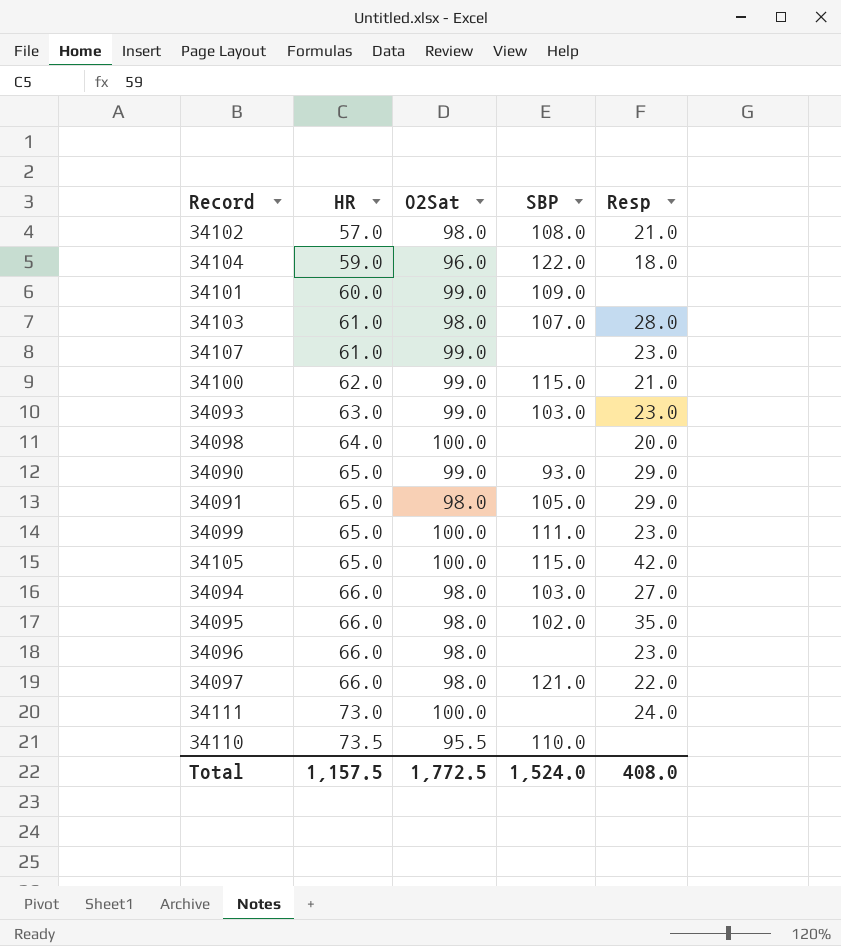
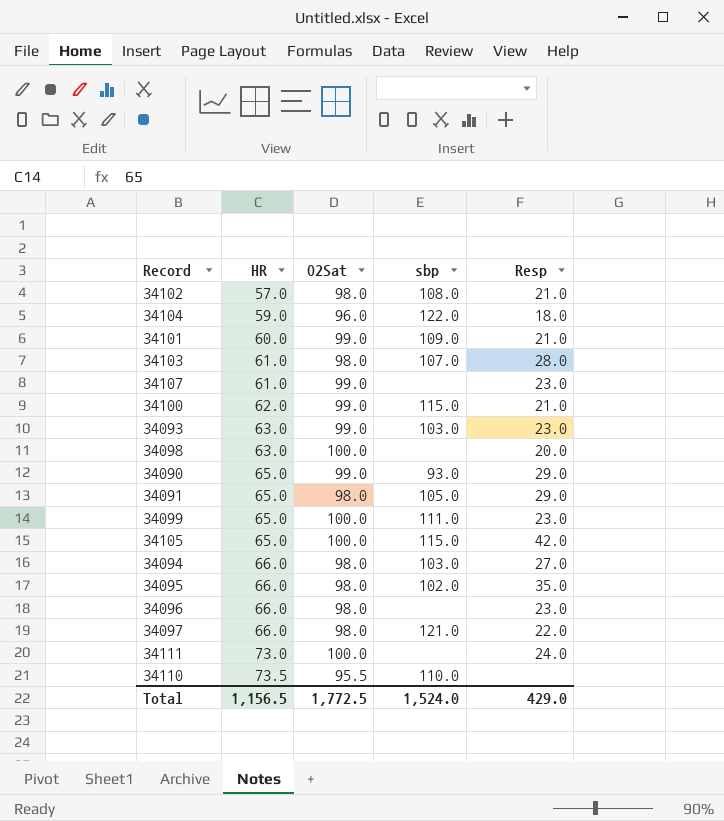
column name: SBP -> sbp
34101 | Resp: none -> 21.0
34098 | HR: 64.0 -> 63.0
Total | HR: 1,157.5 -> 1,156.5
Total | Resp: 408.0 -> 429.0

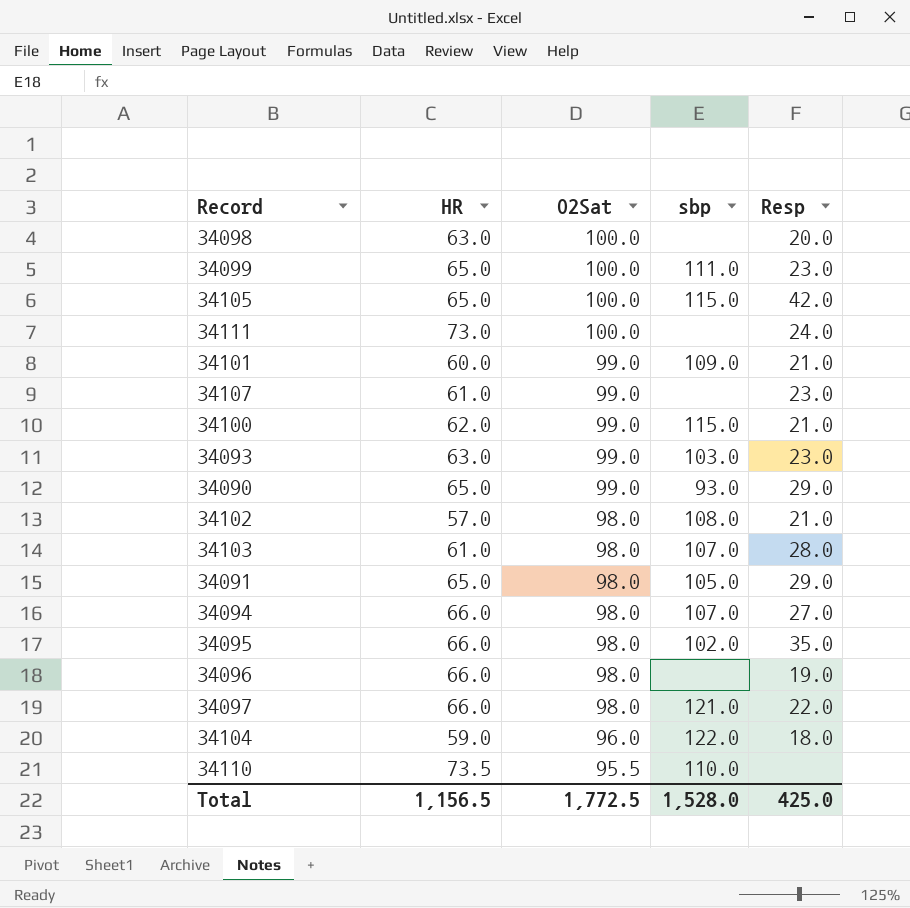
row order: HR ascending -> O2Sat descending
34094 | sbp: 103.0 -> 107.0
34096 | Resp: 23.0 -> 19.0
Total | sbp: 1,524.0 -> 1,528.0
Total | Resp: 429.0 -> 425.0

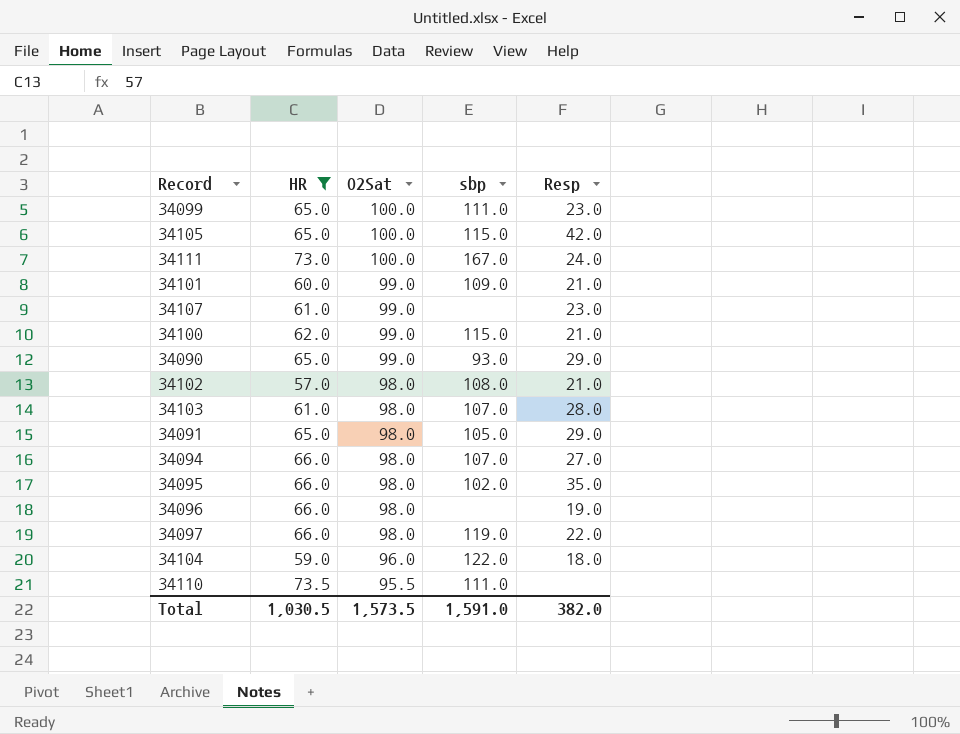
filter: none -> HR != 63.0
34111 | sbp: none -> 167.0
34097 | sbp: 121.0 -> 119.0
34110 | sbp: 110.0 -> 111.0
Total | HR: 1,156.5 -> 1,030.5
Total | O2Sat: 1,772.5 -> 1,573.5
Total | sbp: 1,528.0 -> 1,591.0
Total | Resp: 425.0 -> 382.0

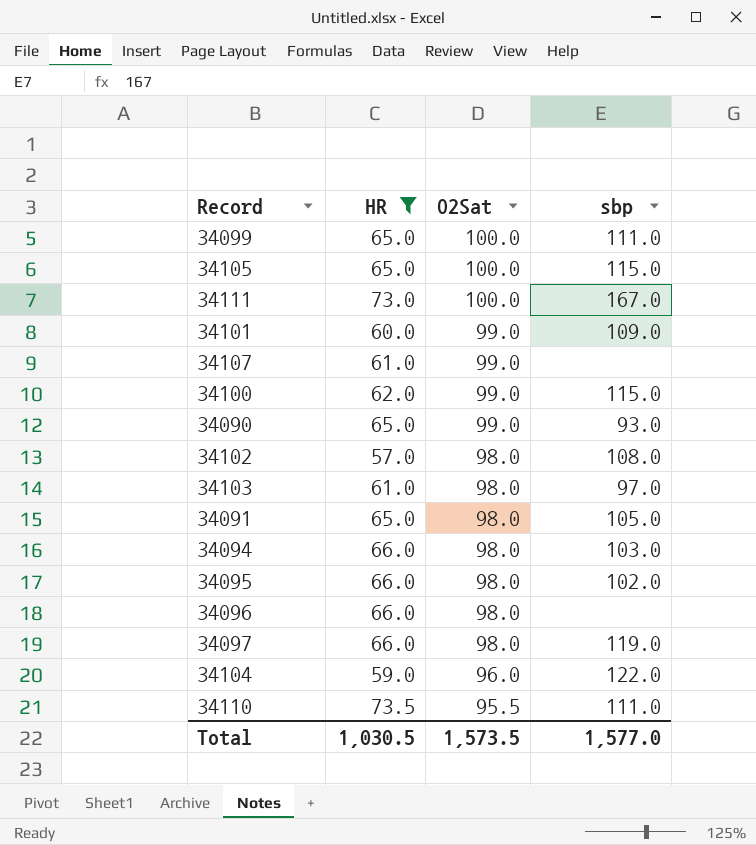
column Resp | position: 5 -> none
34103 | sbp: 107.0 -> 97.0
34094 | sbp: 107.0 -> 103.0
Total | sbp: 1,591.0 -> 1,577.0

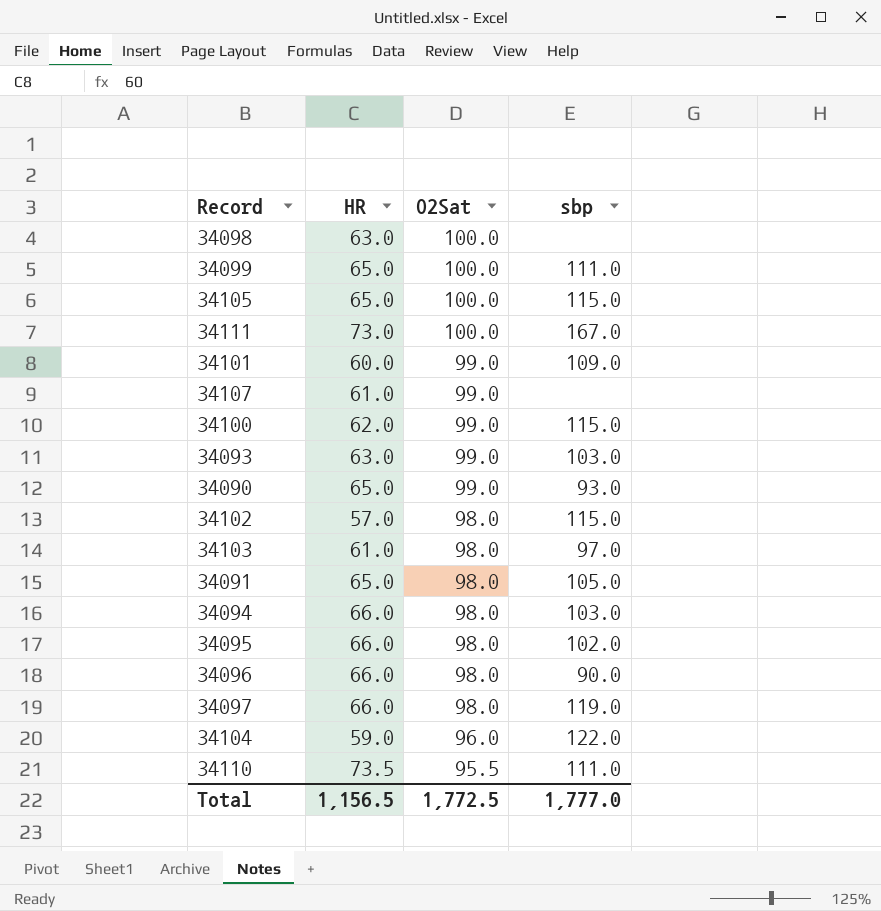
filter: HR != 63.0 -> none
34102 | sbp: 108.0 -> 115.0
34096 | sbp: none -> 90.0
Total | HR: 1,030.5 -> 1,156.5
Total | O2Sat: 1,573.5 -> 1,772.5
Total | sbp: 1,577.0 -> 1,777.0

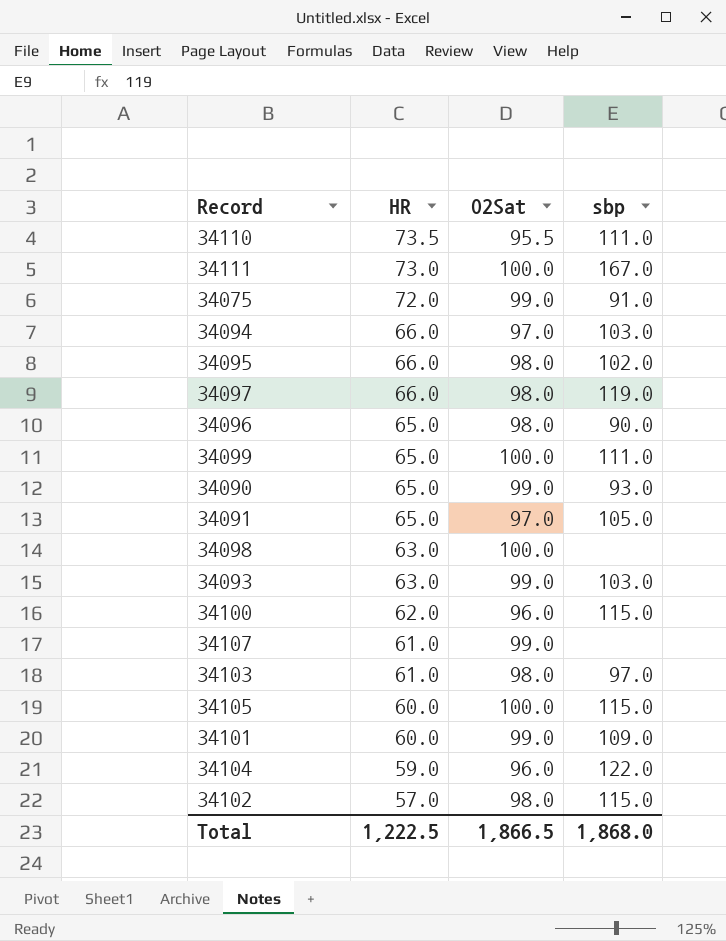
row order: O2Sat descending -> HR descending
row 34075: none -> 72.0 | 99.0 | 91.0
34094 | O2Sat: 98.0 -> 97.0
34096 | HR: 66.0 -> 65.0
34091 | O2Sat: 98.0 -> 97.0
34100 | O2Sat: 99.0 -> 96.0
34105 | HR: 65.0 -> 60.0
Total | HR: 1,156.5 -> 1,222.5
Total | O2Sat: 1,772.5 -> 1,866.5
Total | sbp: 1,777.0 -> 1,868.0

